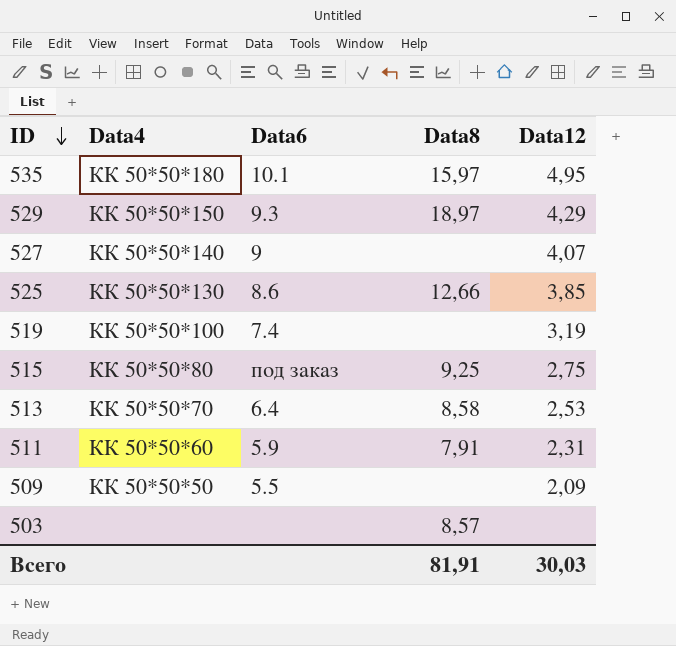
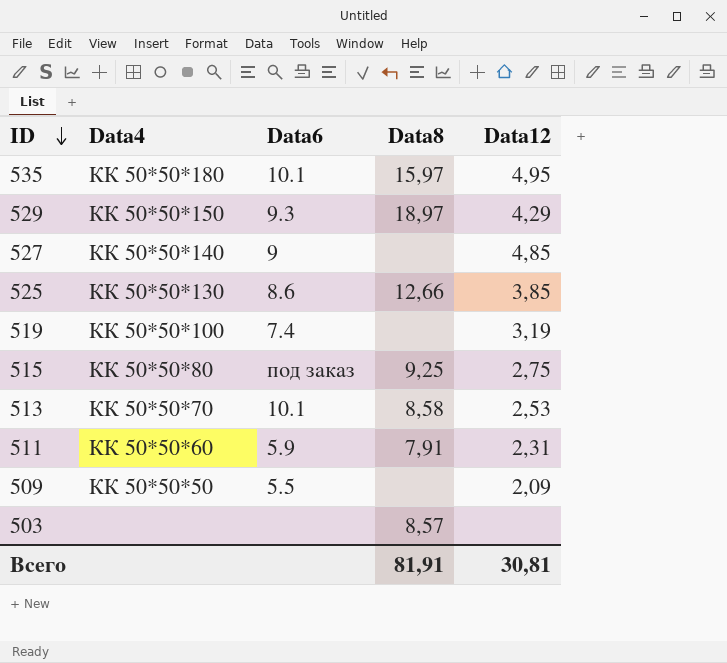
527 | Data12: 4,07 -> 4,85
513 | Data6: 6.4 -> 10.1
Всего | Data12: 30,03 -> 30,81

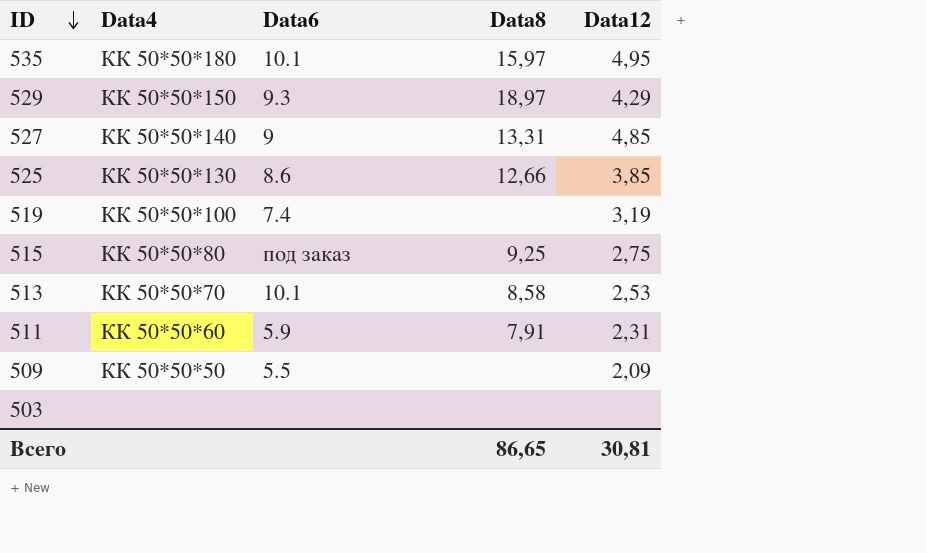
527 | Data8: none -> 13,31
503 | Data8: 8,57 -> none
Всего | Data8: 81,91 -> 86,65

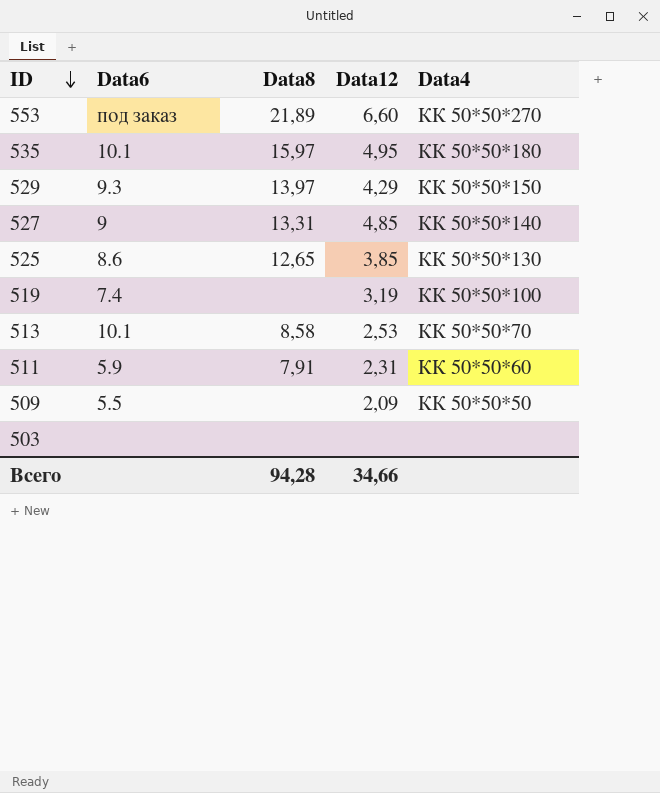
column Data4 | position: 2 -> 5
row 515: КК 50*50*80 | под заказ | 9,25 | 2,75 -> none
row 553: none -> под заказ | 21,89 | 6,60 | КК 50*50*270
529 | Data8: 18,97 -> 13,97
525 | Data8: 12,66 -> 12,65
Всего | Data8: 86,65 -> 94,28
Всего | Data12: 30,81 -> 34,66

